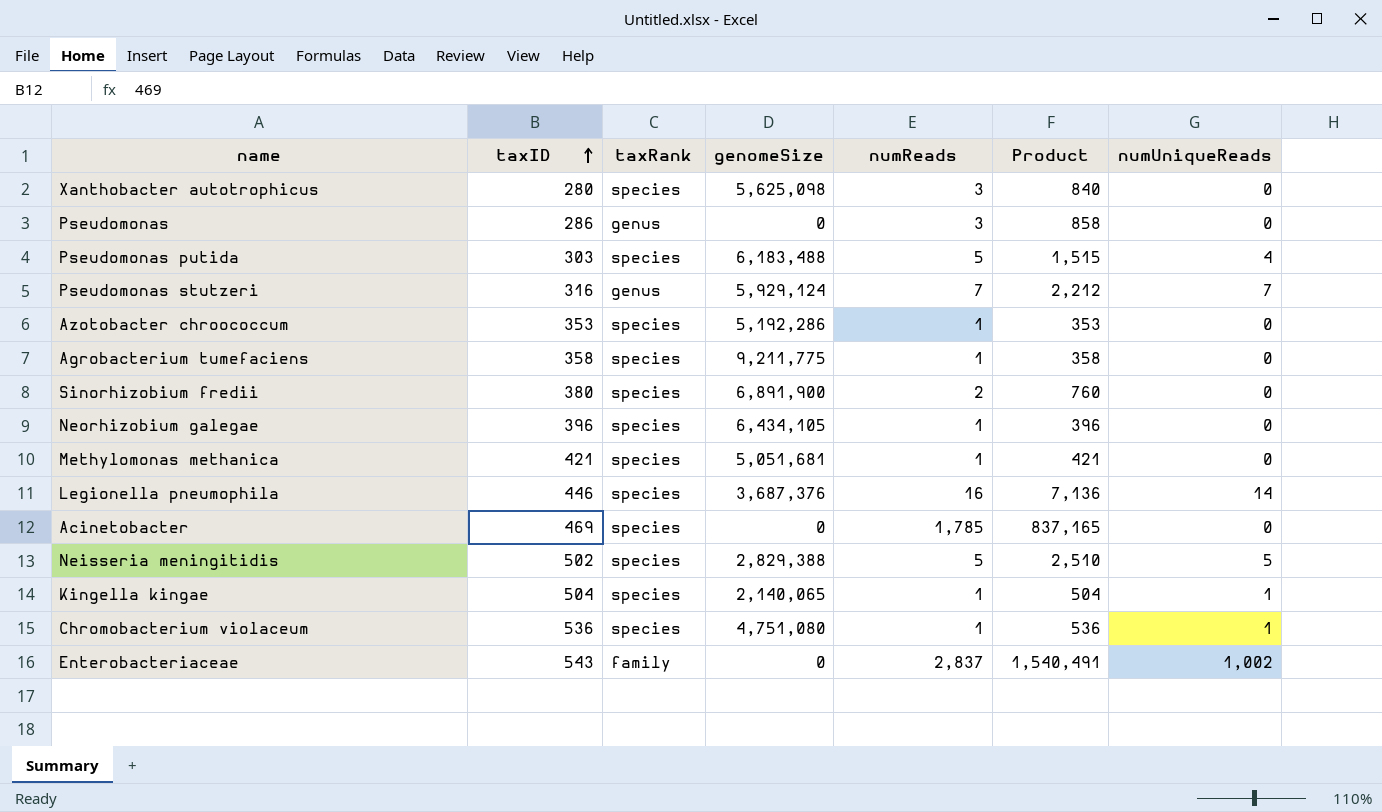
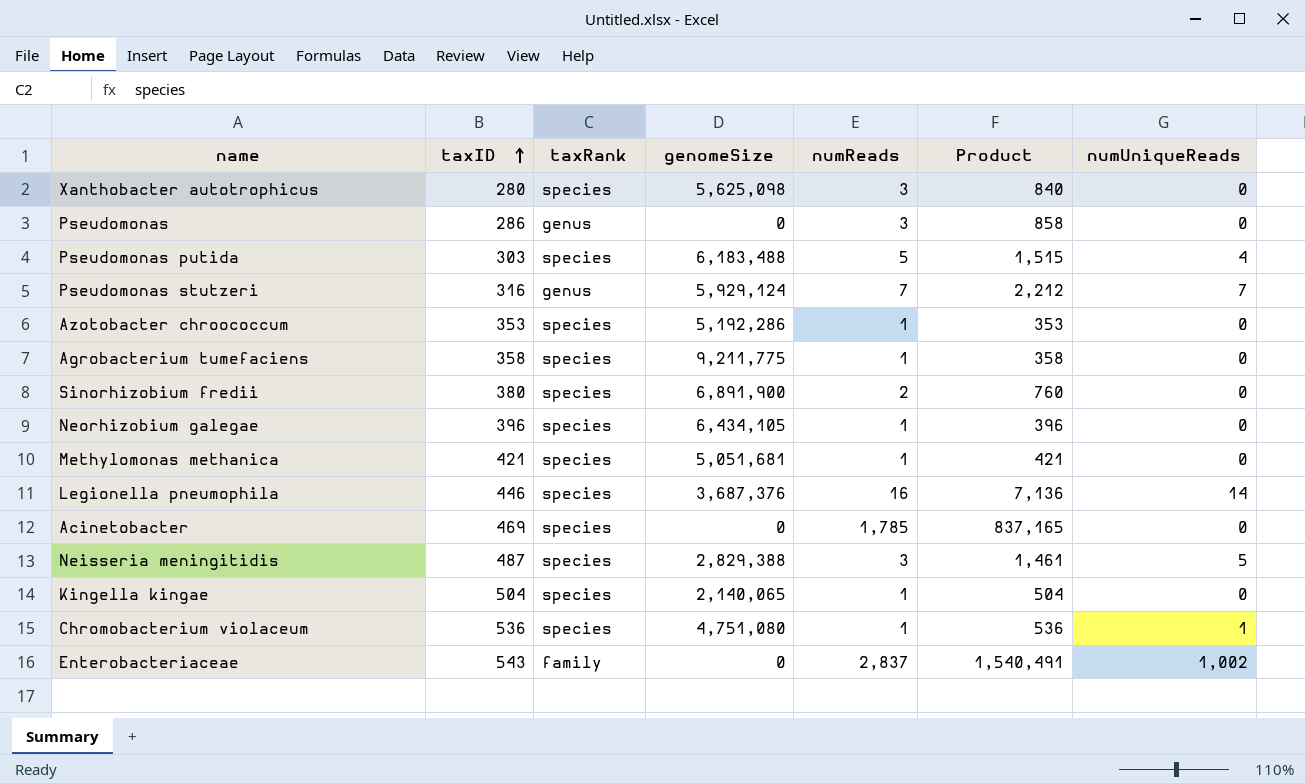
Neisseria meningitidis | taxID: 502 -> 487
Neisseria meningitidis | numReads: 5 -> 3
Neisseria meningitidis | Product: 2,510 -> 1,461
Kingella kingae | numUniqueReads: 1 -> 0

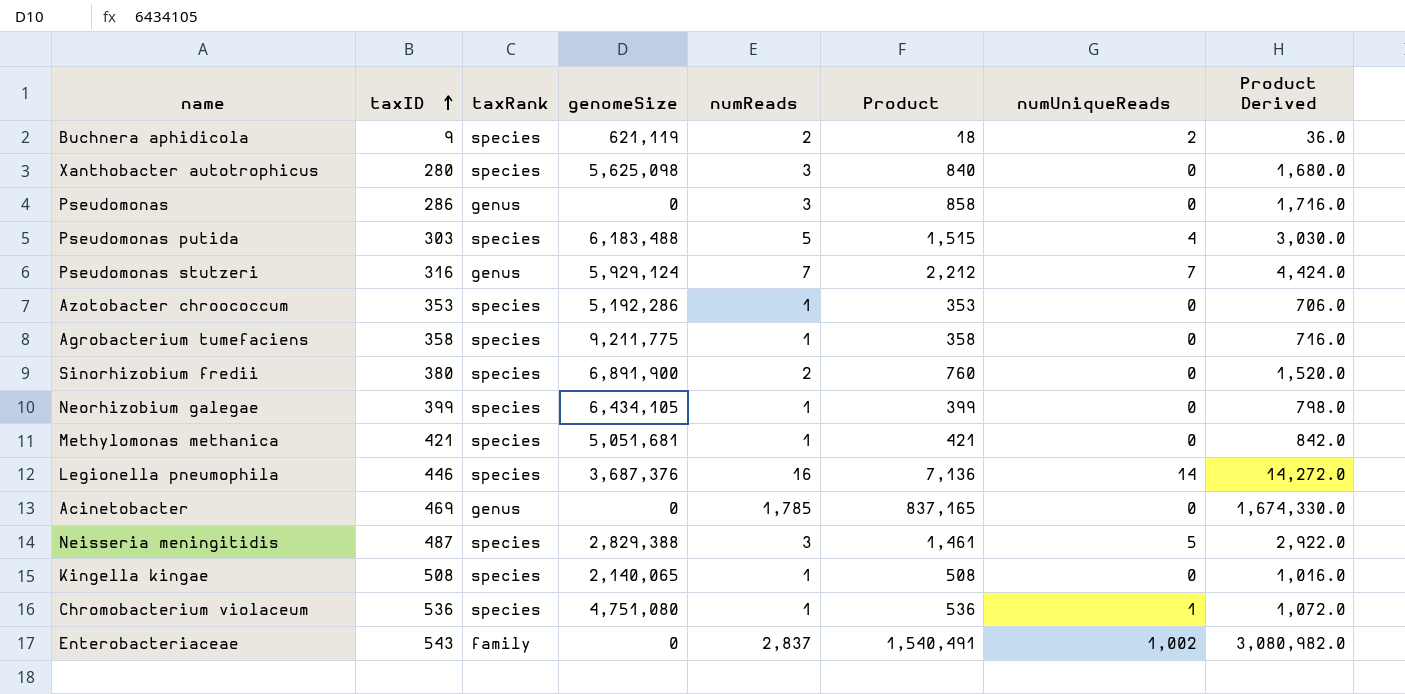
column Product Derived | formula: none -> [Product] * 2
row Buchnera aphidicola: none -> 9 | species | 621,119 | 2 | 18 | 2 | 36.0
Neorhizobium galegae | taxID: 396 -> 399
Neorhizobium galegae | Product: 396 -> 399
Acinetobacter | taxRank: species -> genus
Kingella kingae | taxID: 504 -> 508
Kingella kingae | Product: 504 -> 508

